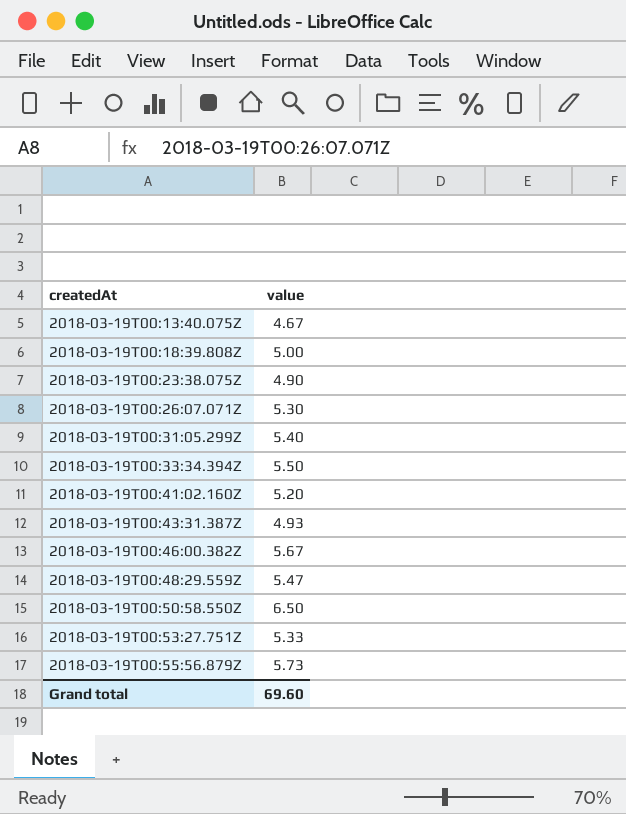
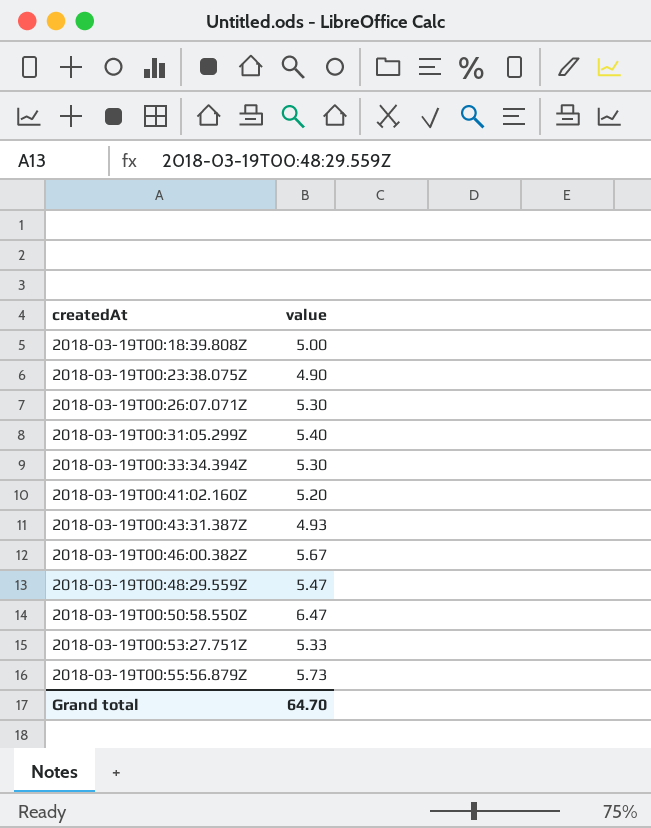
row 2018-03-19T00:13:40.075Z: 4.67 -> none
2018-03-19T00:33:34.394Z | value: 5.50 -> 5.30
2018-03-19T00:50:58.550Z | value: 6.50 -> 6.47
Grand total | value: 69.60 -> 64.70

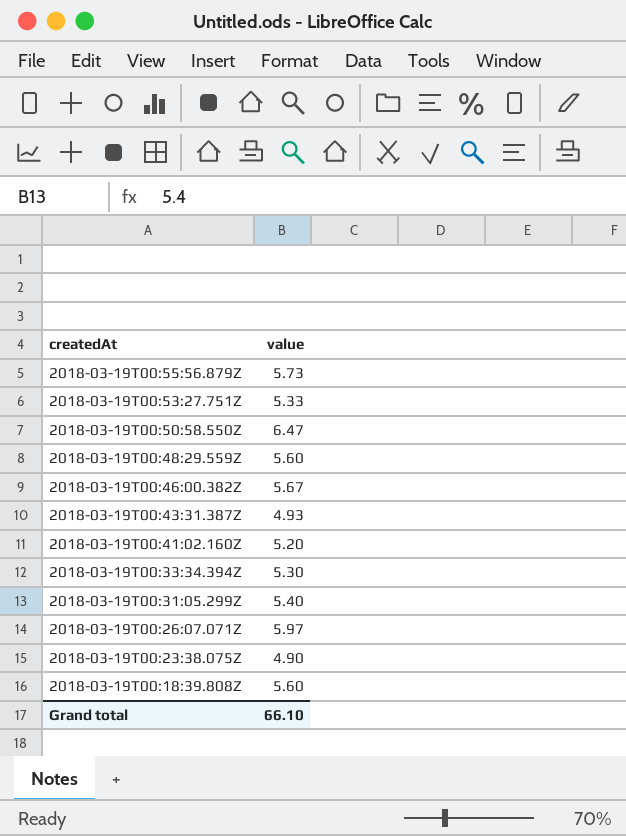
row order: createdAt ascending -> createdAt descending
2018-03-19T00:48:29.559Z | value: 5.47 -> 5.60
2018-03-19T00:26:07.071Z | value: 5.30 -> 5.97
2018-03-19T00:18:39.808Z | value: 5.00 -> 5.60
Grand total | value: 64.70 -> 66.10

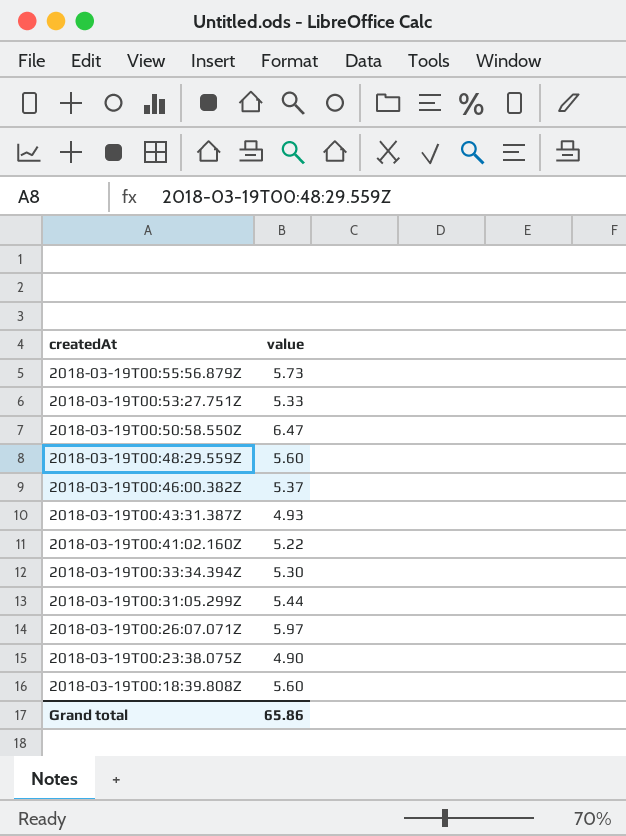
2018-03-19T00:46:00.382Z | value: 5.67 -> 5.37
2018-03-19T00:41:02.160Z | value: 5.20 -> 5.22
2018-03-19T00:31:05.299Z | value: 5.40 -> 5.44
Grand total | value: 66.10 -> 65.86

